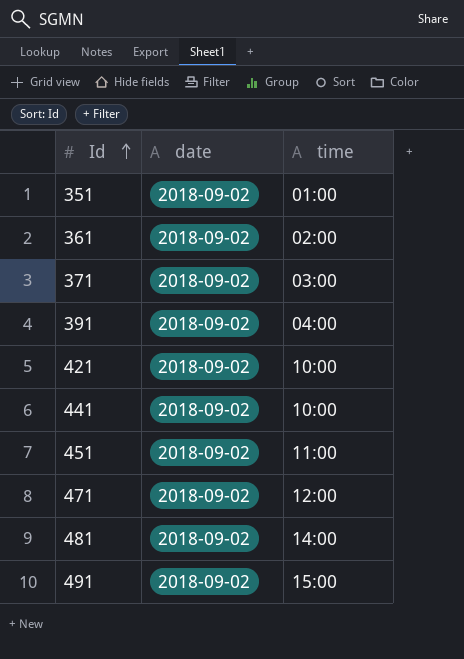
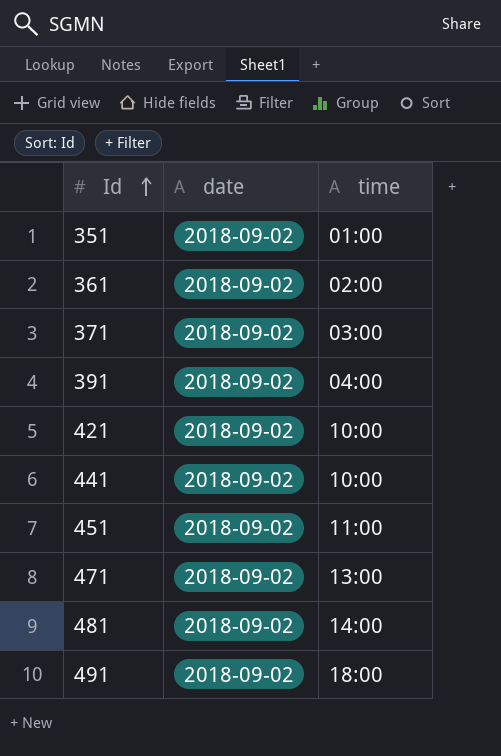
471 | time: 12:00 -> 13:00
491 | time: 15:00 -> 18:00

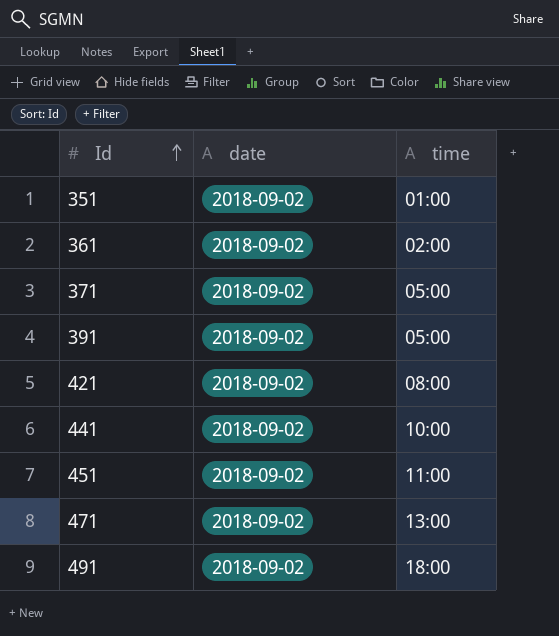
row 481: 2018-09-02 | 14:00 -> none
371 | time: 03:00 -> 05:00
391 | time: 04:00 -> 05:00
421 | time: 10:00 -> 08:00

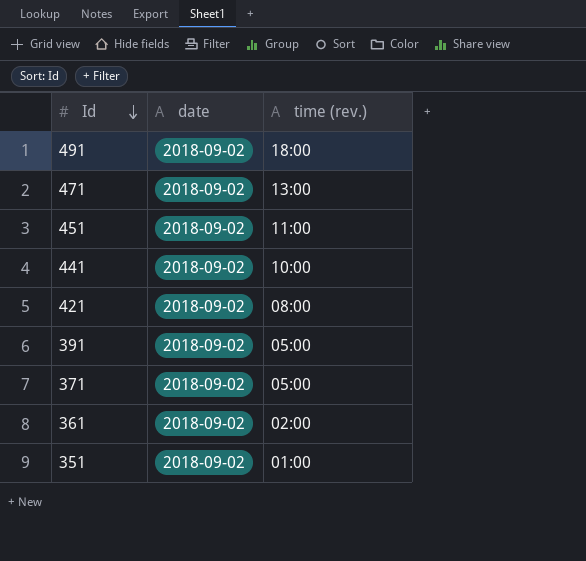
row order: Id ascending -> Id descending
column name: time -> time (rev.)

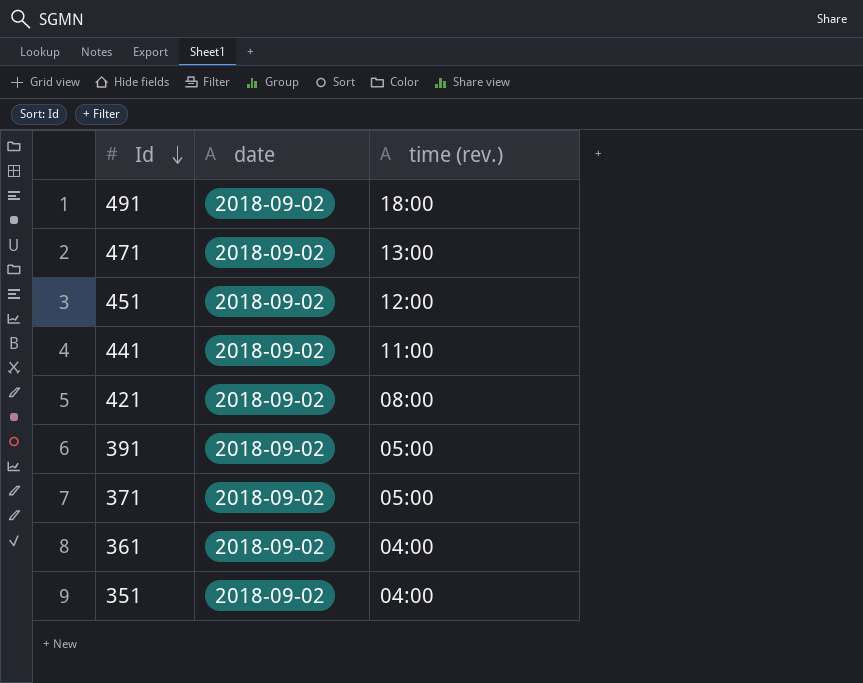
451 | time (rev.): 11:00 -> 12:00
441 | time (rev.): 10:00 -> 11:00
361 | time (rev.): 02:00 -> 04:00
351 | time (rev.): 01:00 -> 04:00

